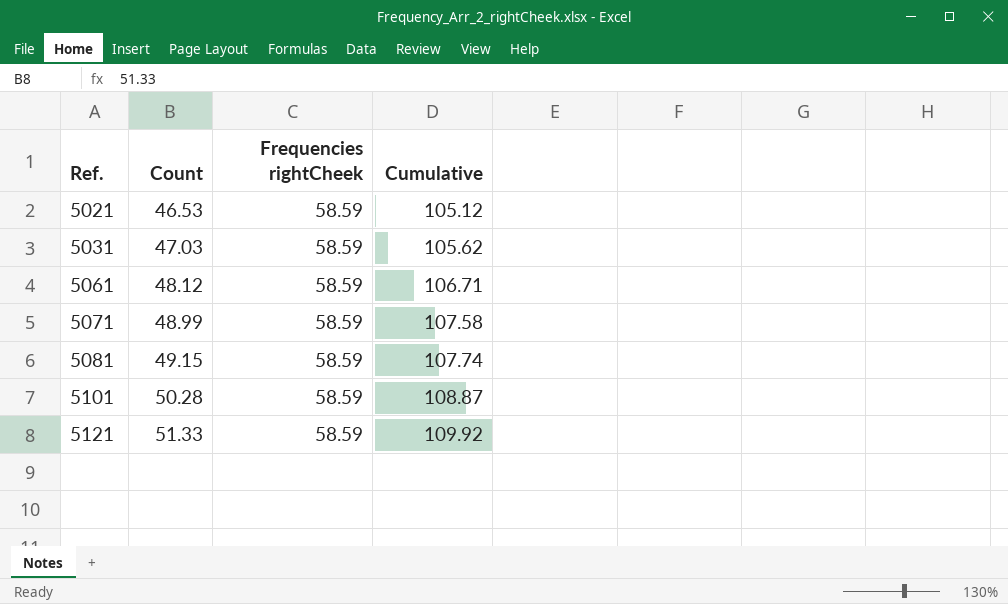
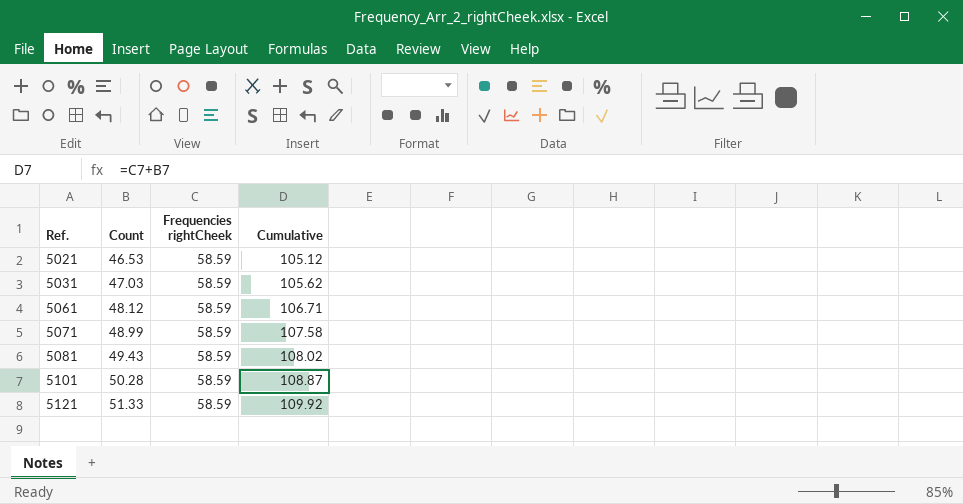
5081 | Count: 49.15 -> 49.43
5081 | Cumulative: 107.74 -> 108.02

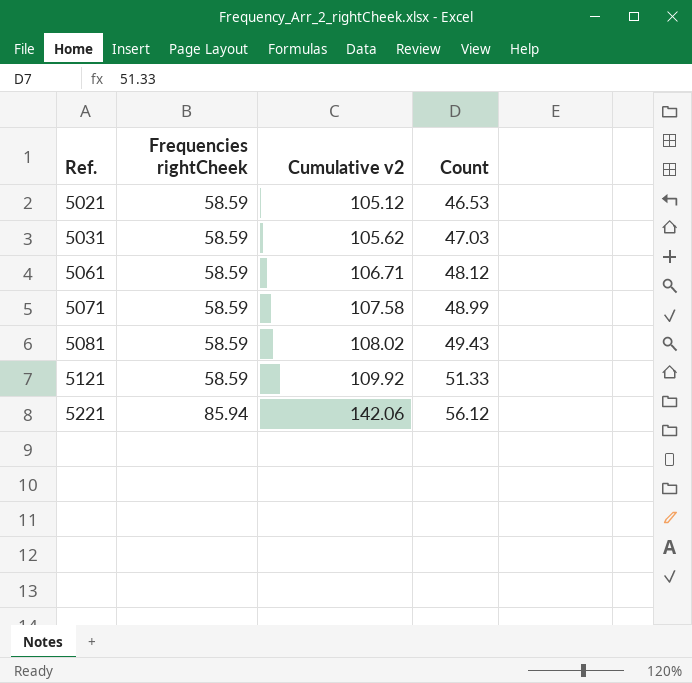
column name: Cumulative -> Cumulative v2
column Count | position: 2 -> 4
row 5101: 50.28 | 58.59 | 108.87 -> none
row 5221: none -> 85.94 | 142.06 | 56.12

